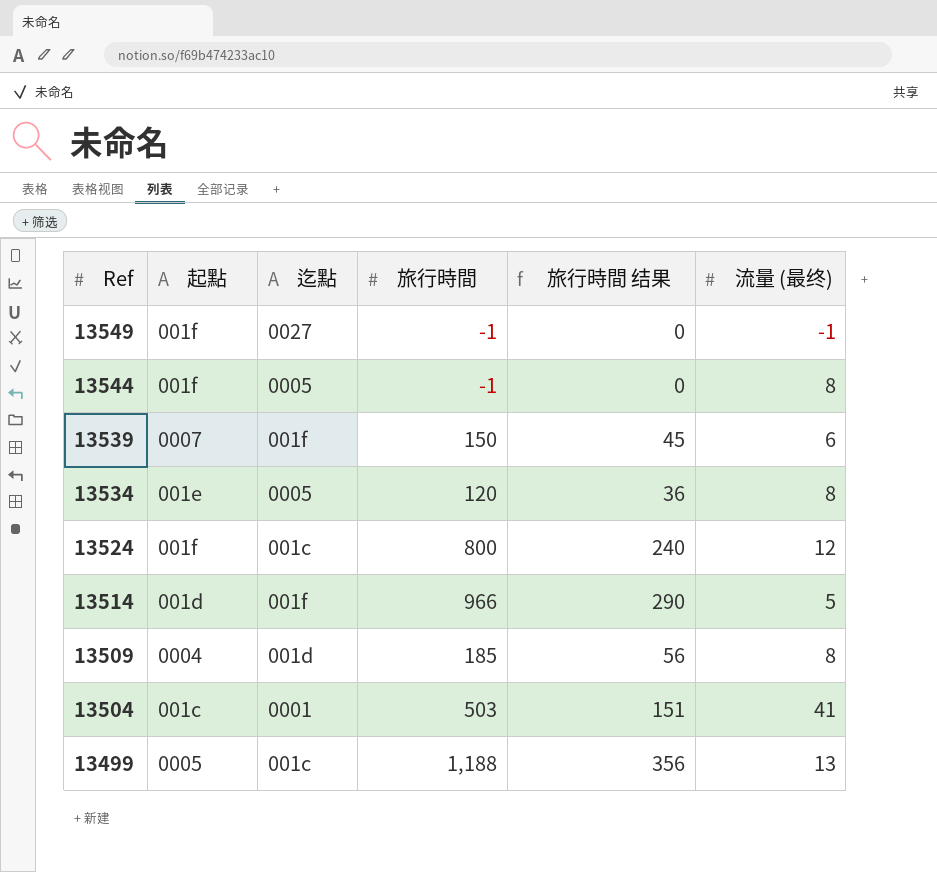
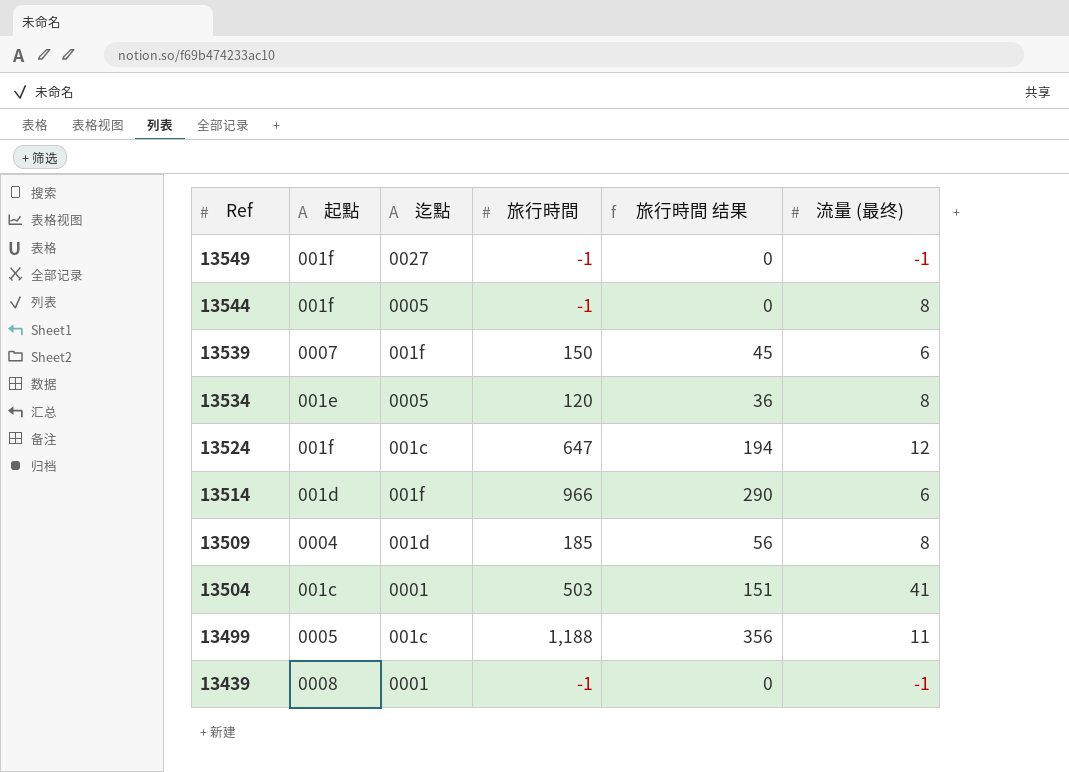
13524 | 旅行時間: 800 -> 647
13524 | 旅行時間 结果: 240 -> 194
13514 | 流量 (最终): 5 -> 6
13499 | 流量 (最终): 13 -> 11
row 13439: none -> 0008 | 0001 | -1 | 0 | -1

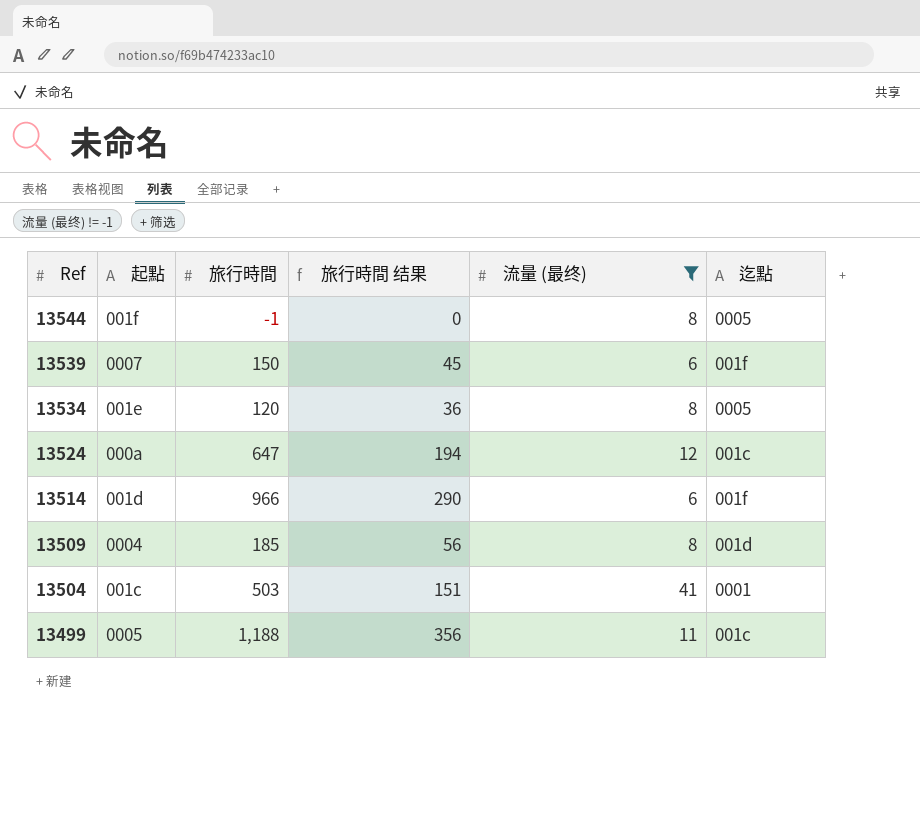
filter: none -> 流量 (最终) != -1
column 迄點 | position: 3 -> 6
13524 | 起點: 001f -> 000a

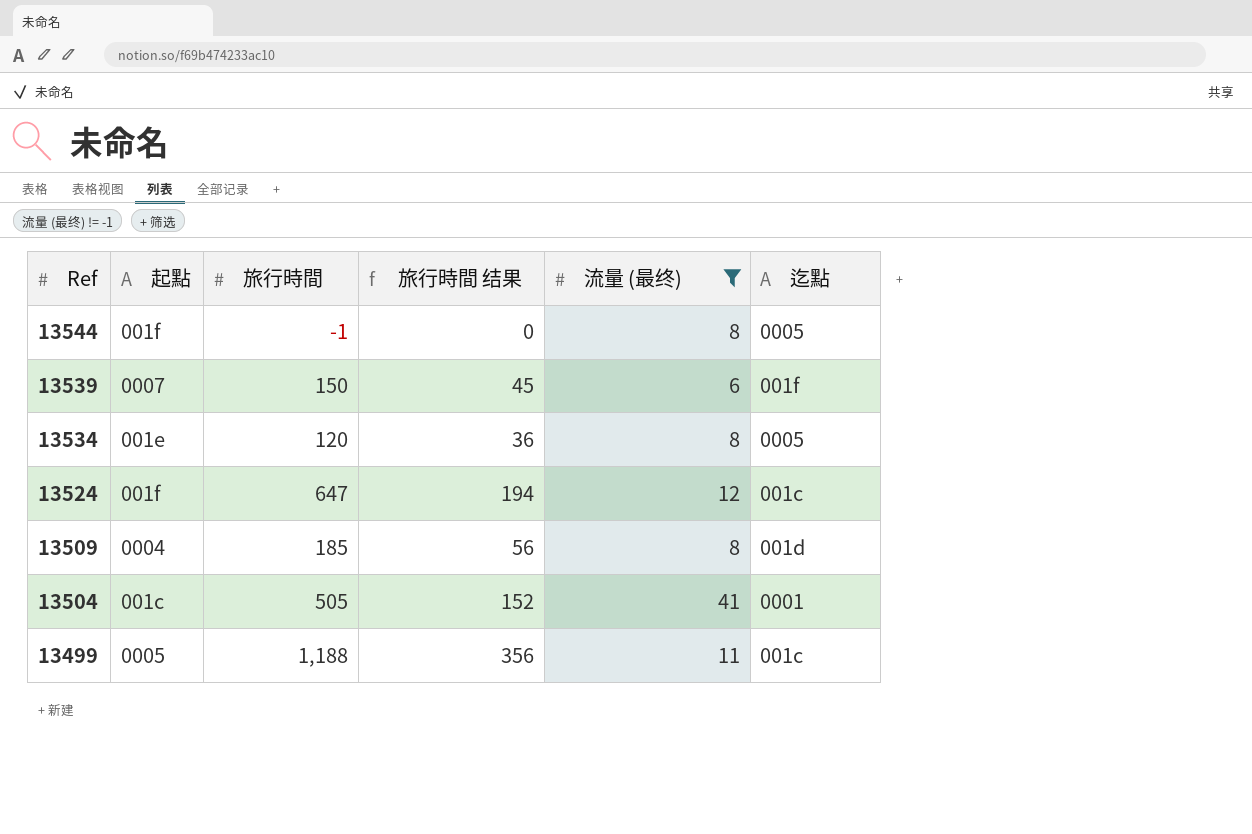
row 13514: 001d | 966 | 290 | 6 | 001f -> none
13524 | 起點: 000a -> 001f
13504 | 旅行時間: 503 -> 505
13504 | 旅行時間 结果: 151 -> 152

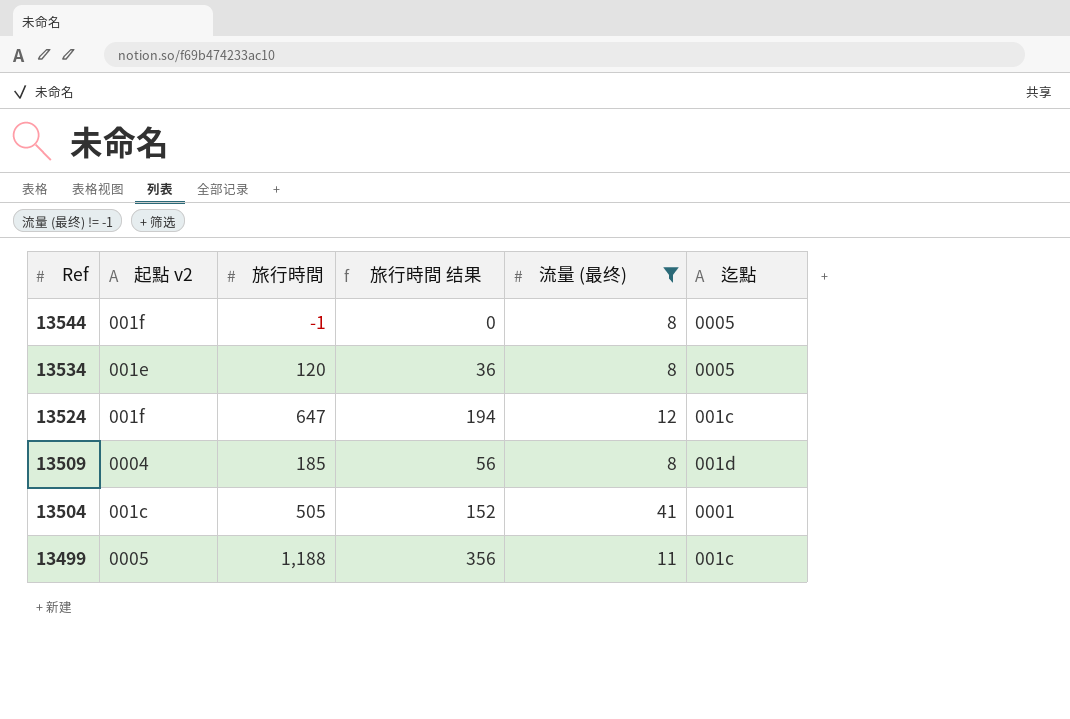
column name: 起點 -> 起點 v2
row 13539: 0007 | 150 | 45 | 6 | 001f -> none

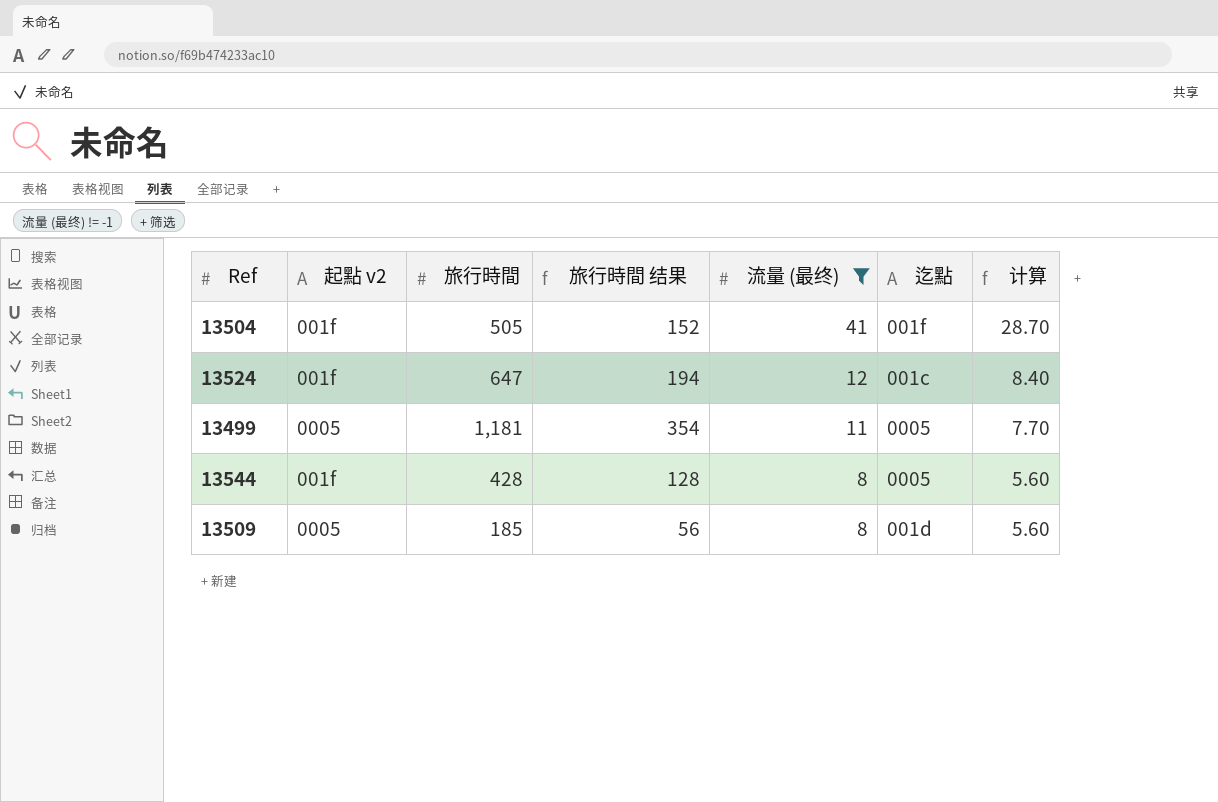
row order: Ref descending -> 流量 (最终) descending
column 计算 | formula: none -> [流量 (最终)] * 0.7
row 13534: 001e | 120 | 36 | 8 | 0005 -> none
13504 | 起點 v2: 001c -> 001f
13504 | 迄點: 0001 -> 001f
13499 | 旅行時間: 1,188 -> 1,181
13499 | 旅行時間 结果: 356 -> 354
13499 | 迄點: 001c -> 0005
13544 | 旅行時間: -1 -> 428
13544 | 旅行時間 结果: 0 -> 128
13509 | 起點 v2: 0004 -> 0005

